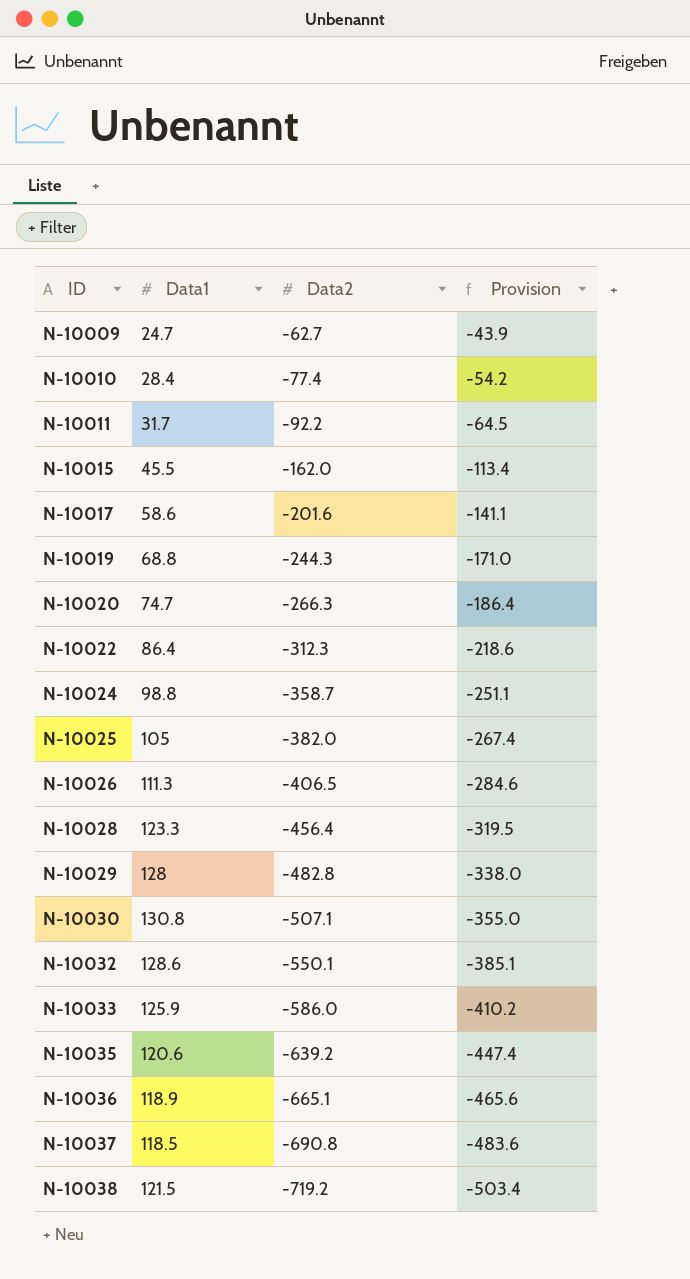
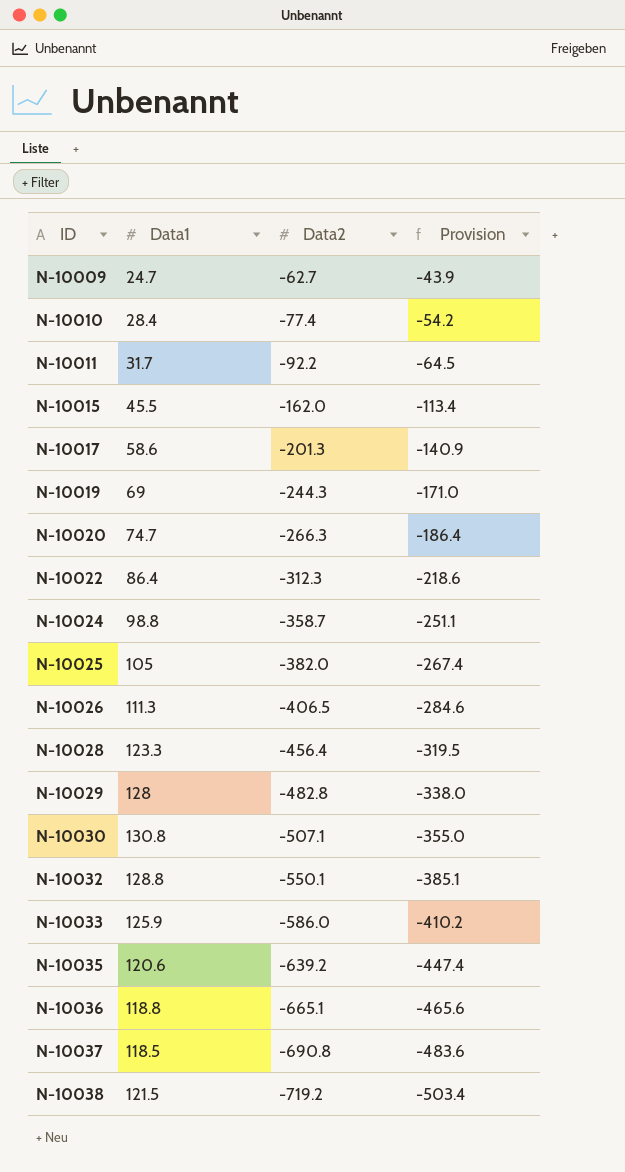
N-10017 | Data2: -201.6 -> -201.3
N-10017 | Provision: -141.1 -> -140.9
N-10019 | Data1: 68.8 -> 69
N-10032 | Data1: 128.6 -> 128.8
N-10036 | Data1: 118.9 -> 118.8

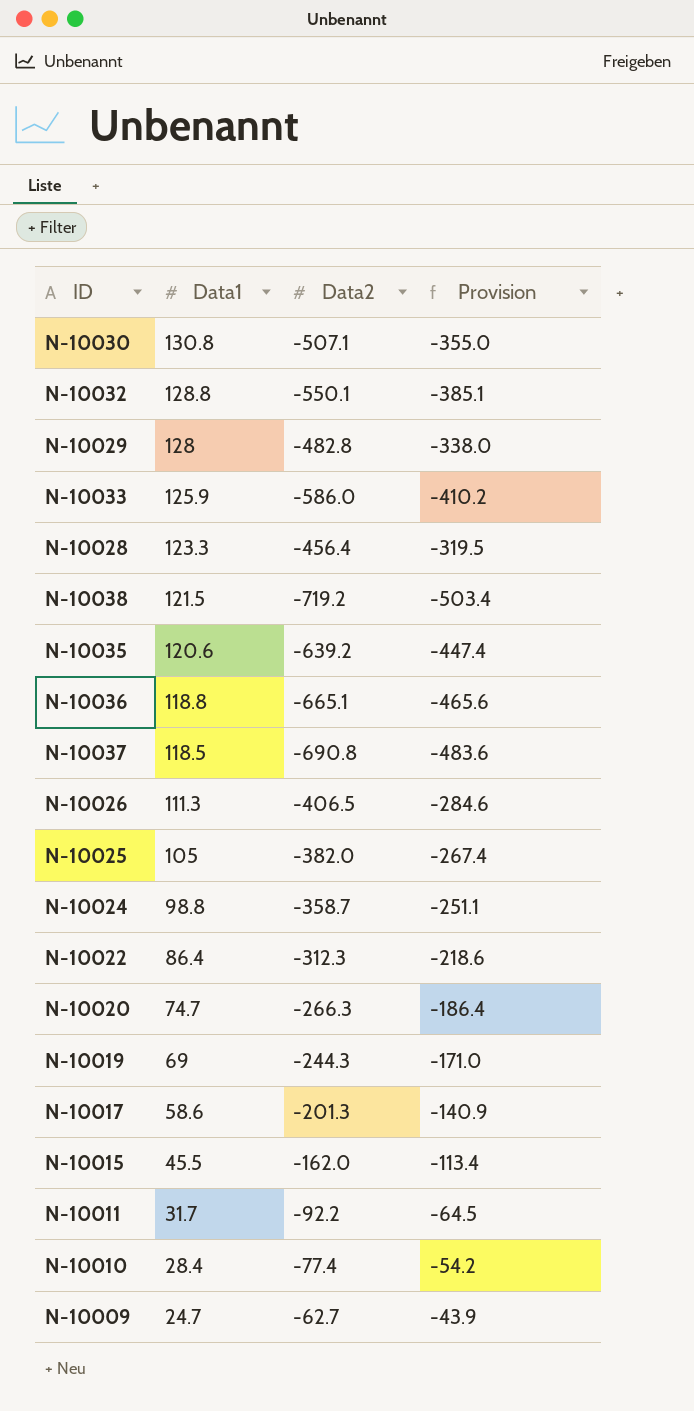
row order: ID ascending -> Data1 descending

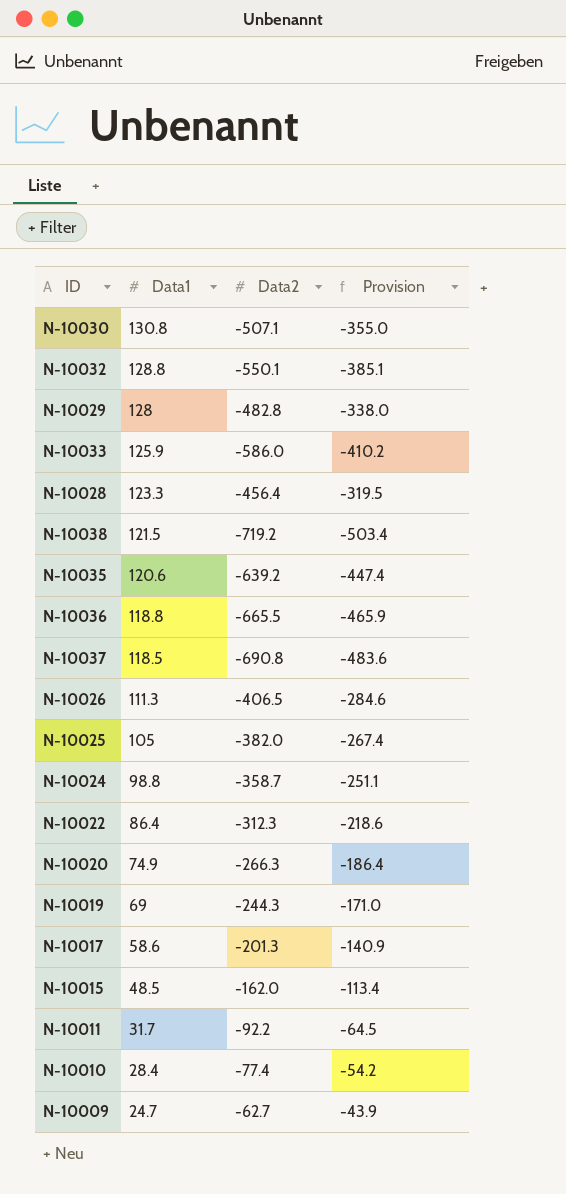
N-10036 | Data2: -665.1 -> -665.5
N-10036 | Provision: -465.6 -> -465.9
N-10020 | Data1: 74.7 -> 74.9
N-10015 | Data1: 45.5 -> 48.5

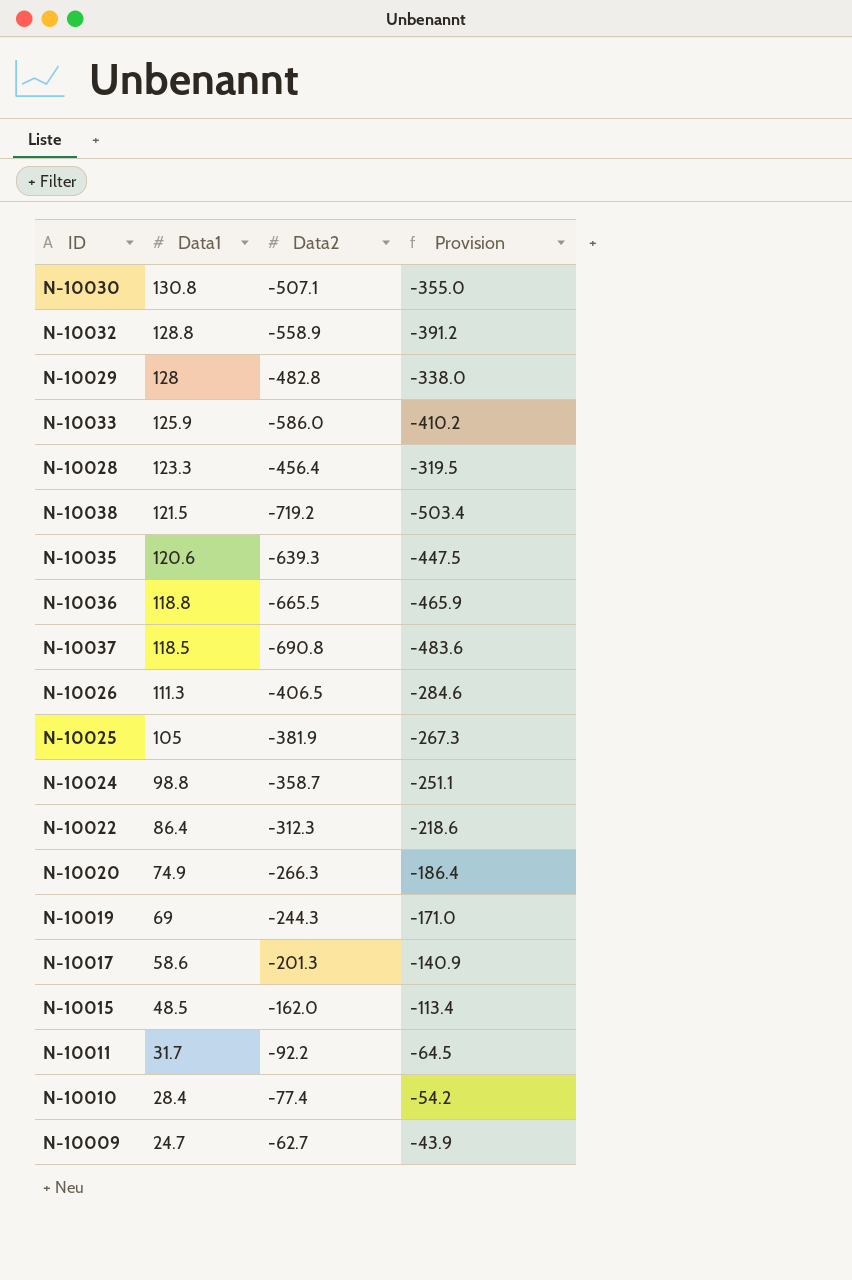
N-10032 | Data2: -550.1 -> -558.9
N-10032 | Provision: -385.1 -> -391.2
N-10035 | Data2: -639.2 -> -639.3
N-10035 | Provision: -447.4 -> -447.5
N-10025 | Data2: -382.0 -> -381.9
N-10025 | Provision: -267.4 -> -267.3

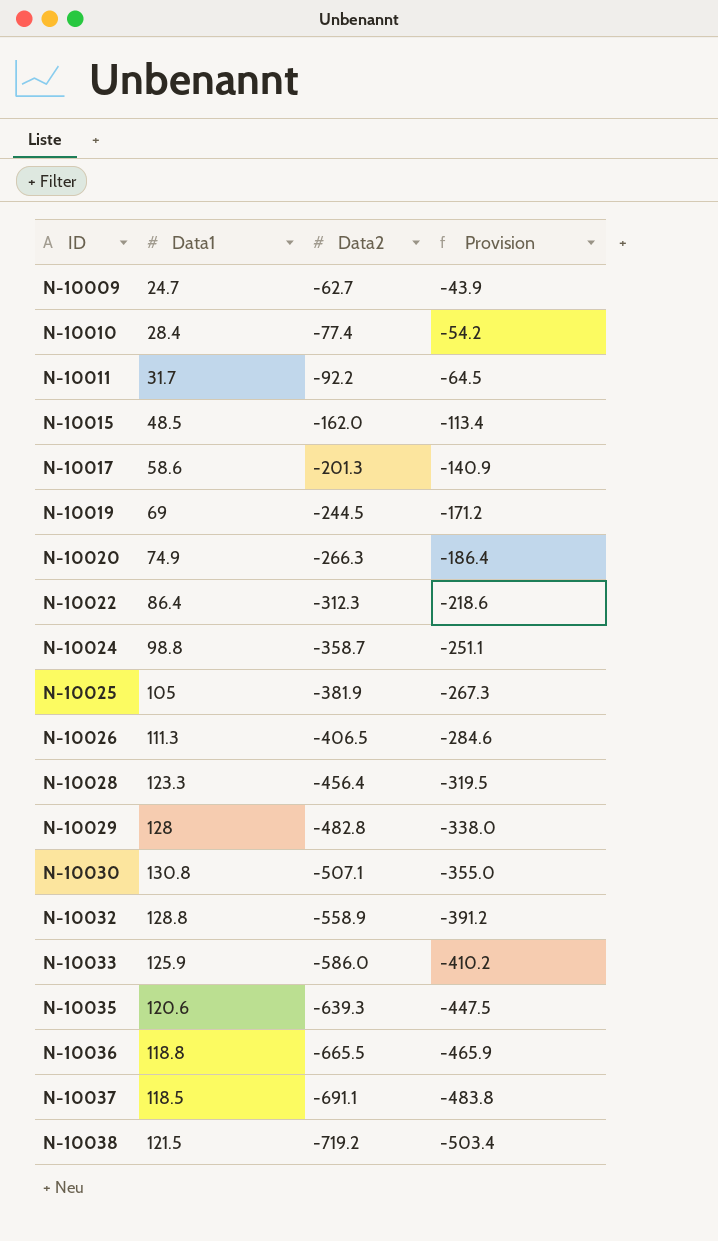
row order: Data1 descending -> ID ascending
N-10019 | Data2: -244.3 -> -244.5
N-10019 | Provision: -171.0 -> -171.2
N-10037 | Data2: -690.8 -> -691.1
N-10037 | Provision: -483.6 -> -483.8

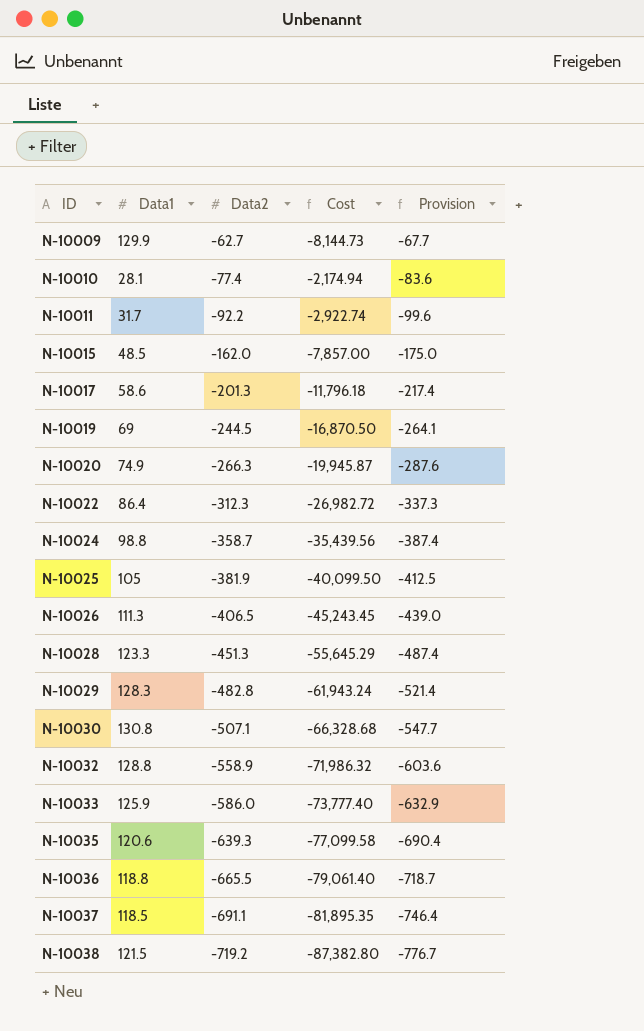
column Cost | formula: none -> [Data1] * [Data2]
column Provision | formula: [Data2] * 0.7 -> [Data2] * 1.08
N-10009 | Data1: 24.7 -> 129.9
N-10010 | Data1: 28.4 -> 28.1
N-10028 | Data2: -456.4 -> -451.3
N-10029 | Data1: 128 -> 128.3

